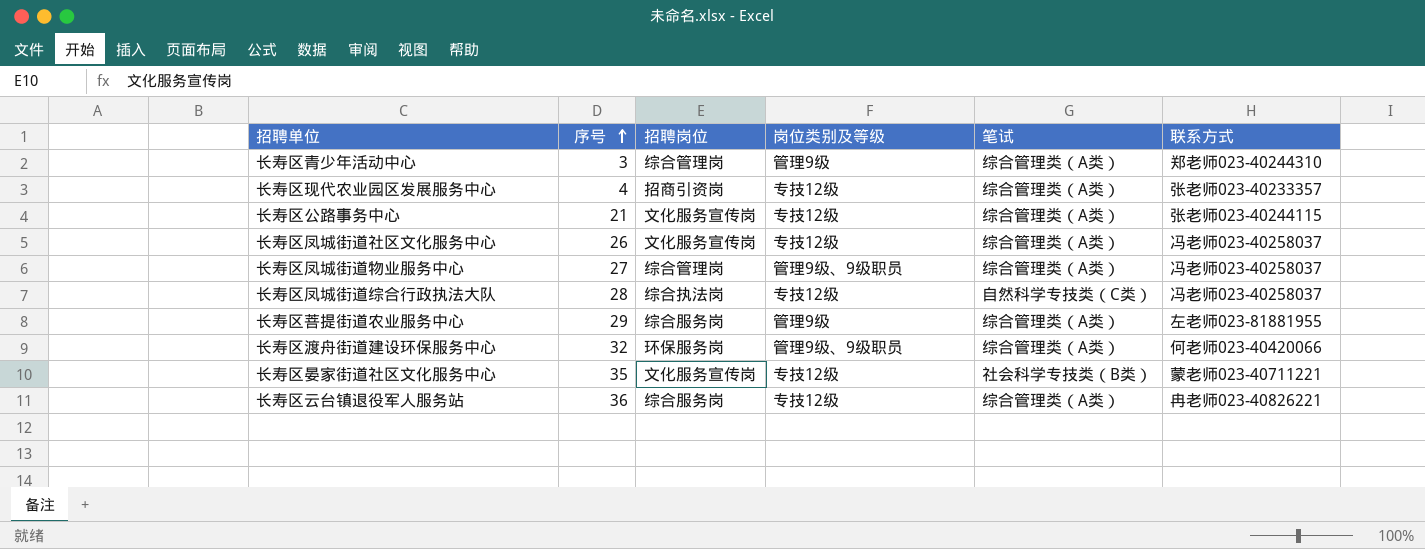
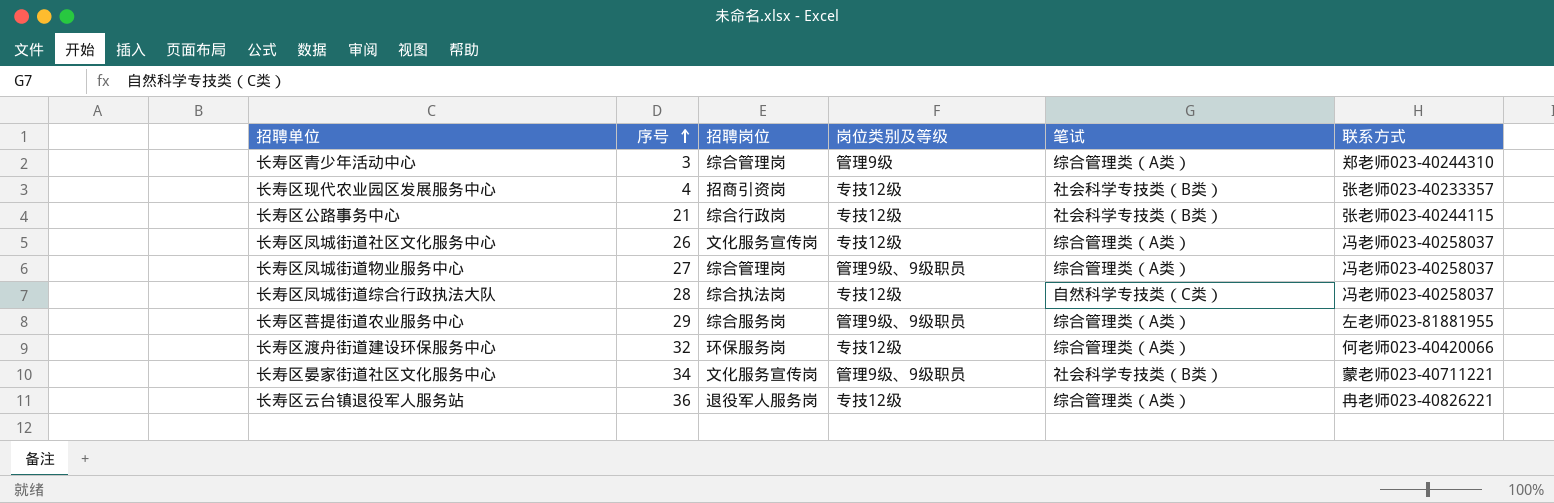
长寿区现代农业园区发展服务中心 | 笔试: 综合管理类（A类） -> 社会科学专技类（B类）
长寿区公路事务中心 | 招聘岗位: 文化服务宣传岗 -> 综合行政岗
长寿区公路事务中心 | 笔试: 综合管理类（A类） -> 社会科学专技类（B类）
长寿区菩提街道农业服务中心 | 岗位类别及等级: 管理9级 -> 管理9级、9级职员
长寿区渡舟街道建设环保服务中心 | 岗位类别及等级: 管理9级、9级职员 -> 专技12级
长寿区晏家街道社区文化服务中心 | 序号: 35 -> 34
长寿区晏家街道社区文化服务中心 | 岗位类别及等级: 专技12级 -> 管理9级、9级职员
长寿区云台镇退役军人服务站 | 招聘岗位: 综合服务岗 -> 退役军人服务岗

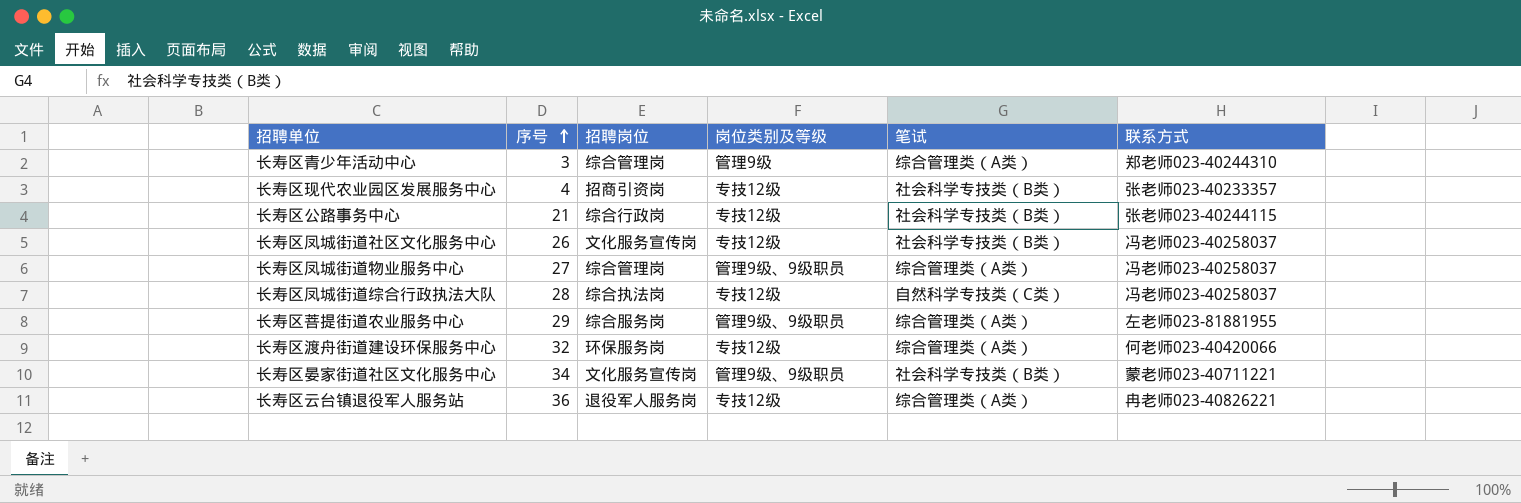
长寿区凤城街道社区文化服务中心 | 笔试: 综合管理类（A类） -> 社会科学专技类（B类）

